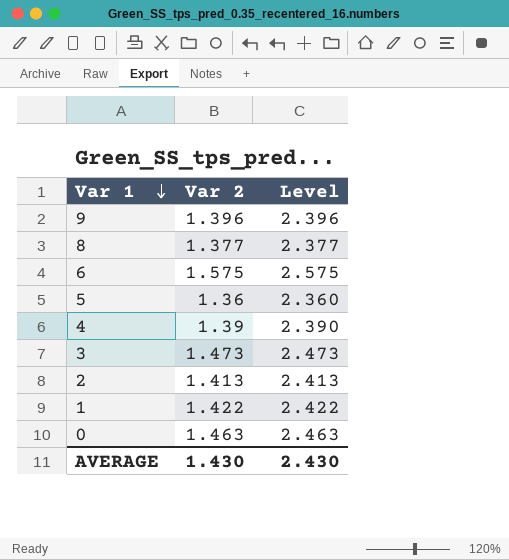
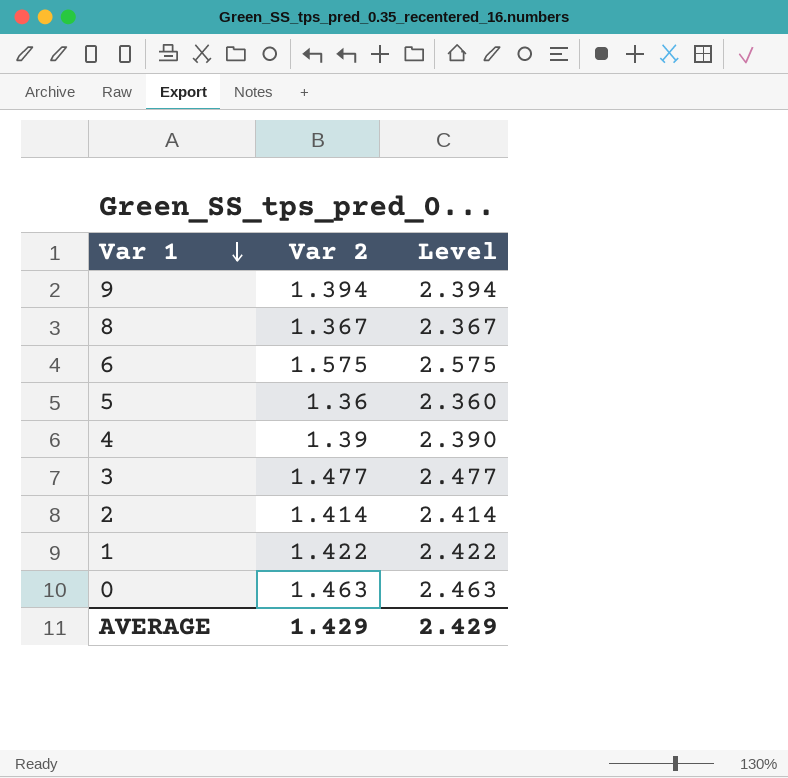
9 | Var 2: 1.396 -> 1.394
9 | Level: 2.396 -> 2.394
8 | Var 2: 1.377 -> 1.367
8 | Level: 2.377 -> 2.367
3 | Var 2: 1.473 -> 1.477
3 | Level: 2.473 -> 2.477
2 | Var 2: 1.413 -> 1.414
2 | Level: 2.413 -> 2.414
AVERAGE | Var 2: 1.430 -> 1.429
AVERAGE | Level: 2.430 -> 2.429

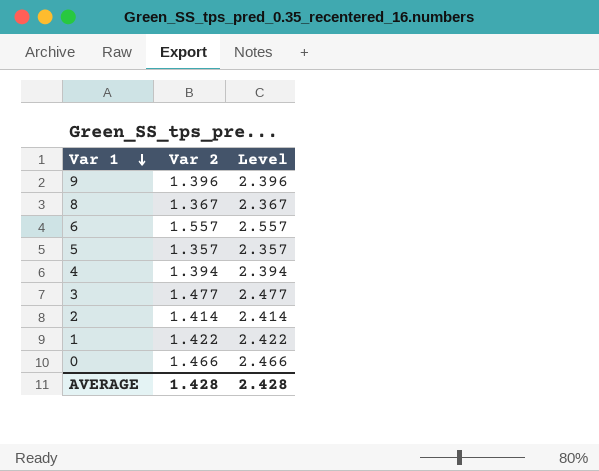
9 | Var 2: 1.394 -> 1.396
9 | Level: 2.394 -> 2.396
6 | Var 2: 1.575 -> 1.557
6 | Level: 2.575 -> 2.557
5 | Var 2: 1.36 -> 1.357
5 | Level: 2.360 -> 2.357
4 | Var 2: 1.39 -> 1.394
4 | Level: 2.390 -> 2.394
0 | Var 2: 1.463 -> 1.466
0 | Level: 2.463 -> 2.466
AVERAGE | Var 2: 1.429 -> 1.428
AVERAGE | Level: 2.429 -> 2.428

